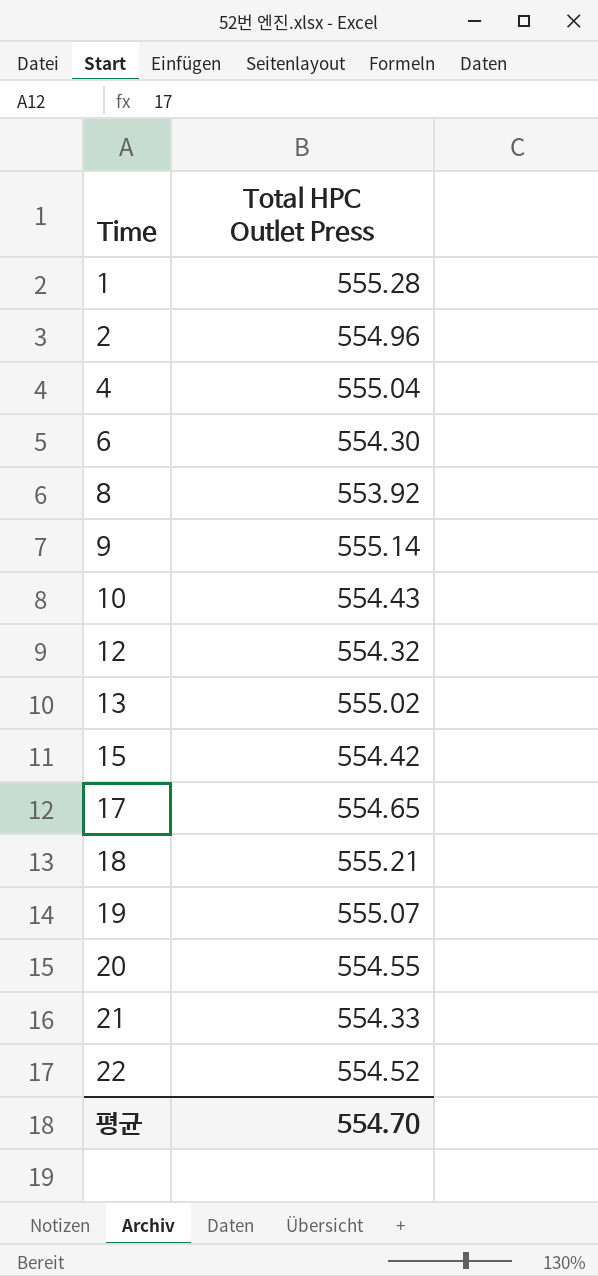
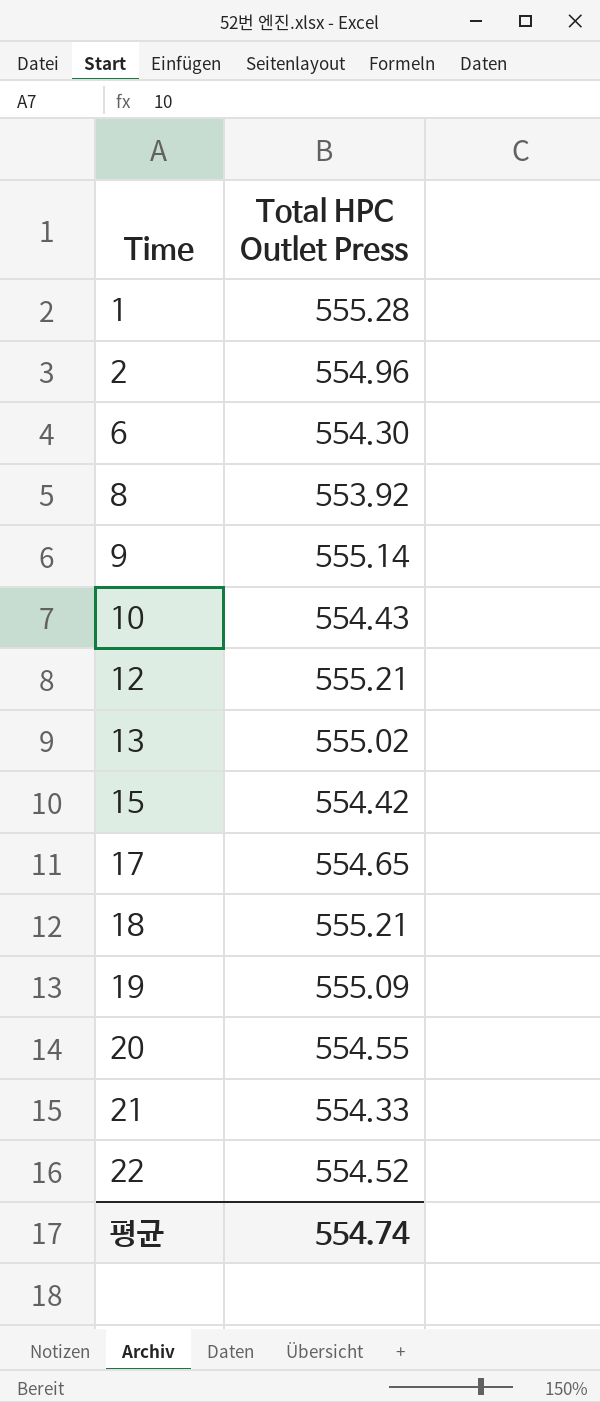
row 4: 555.04 -> none
12 | Total HPC Outlet Press: 554.32 -> 555.21
19 | Total HPC Outlet Press: 555.07 -> 555.09
평균 | Total HPC Outlet Press: 554.70 -> 554.74

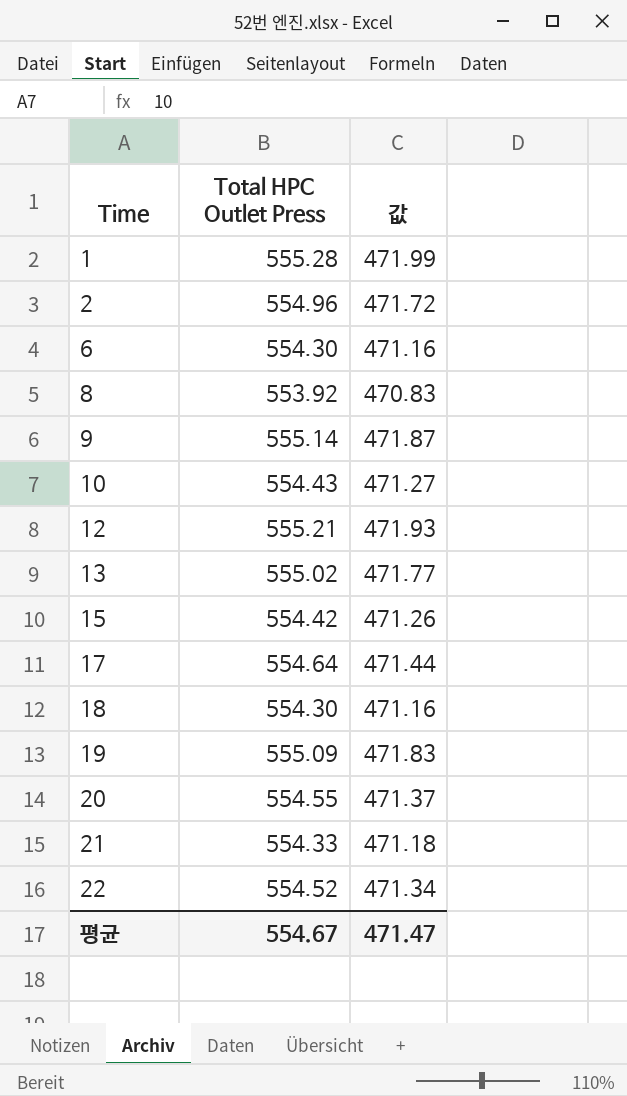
column 값 | formula: none -> [Total HPC Outlet Press] * 0.85
17 | Total HPC Outlet Press: 554.65 -> 554.64
18 | Total HPC Outlet Press: 555.21 -> 554.30
평균 | Total HPC Outlet Press: 554.74 -> 554.67

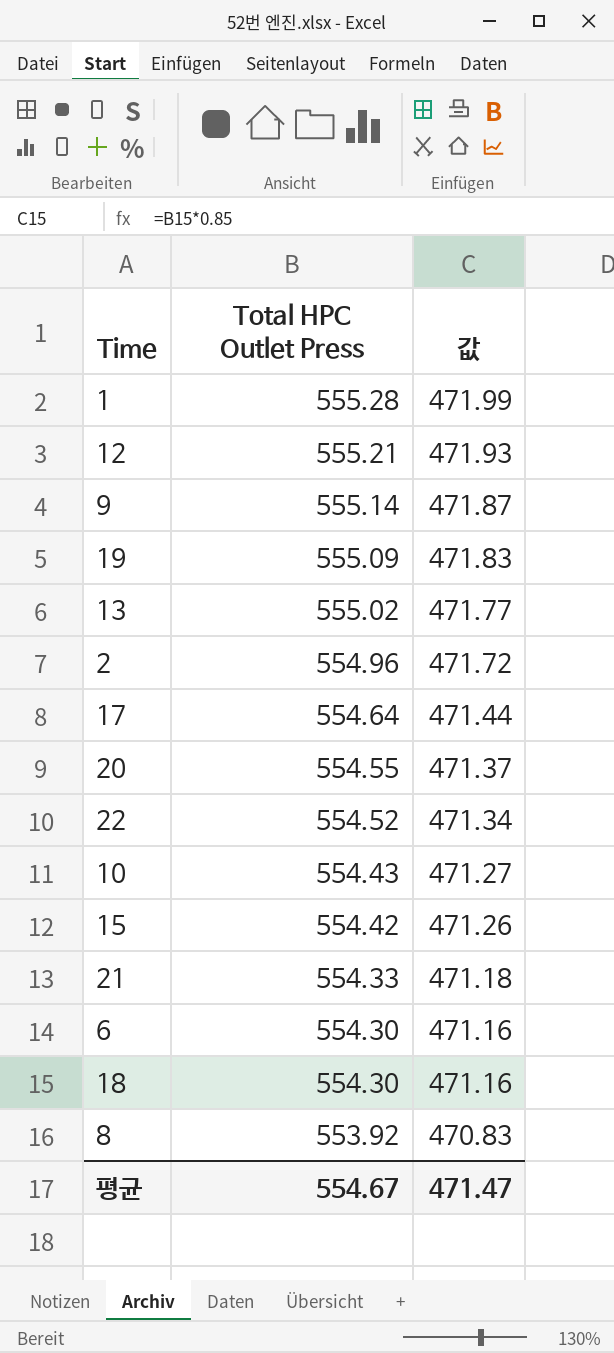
row order: Time ascending -> Total HPC Outlet Press descending

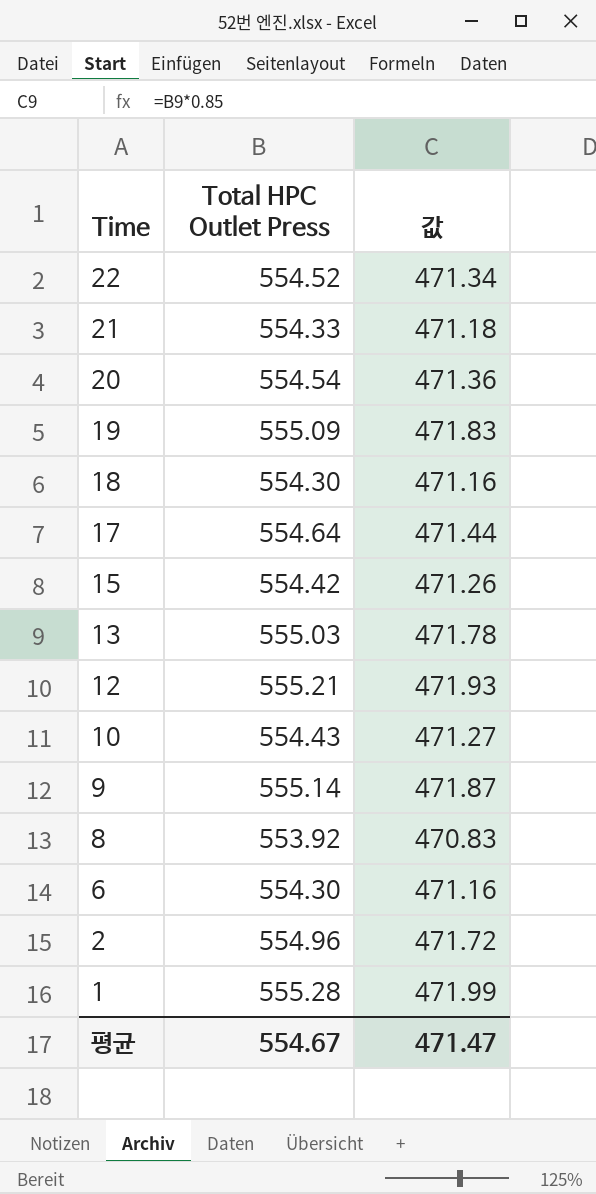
row order: Total HPC Outlet Press descending -> Time descending
20 | Total HPC Outlet Press: 554.55 -> 554.54
20 | 값: 471.37 -> 471.36
13 | Total HPC Outlet Press: 555.02 -> 555.03
13 | 값: 471.77 -> 471.78

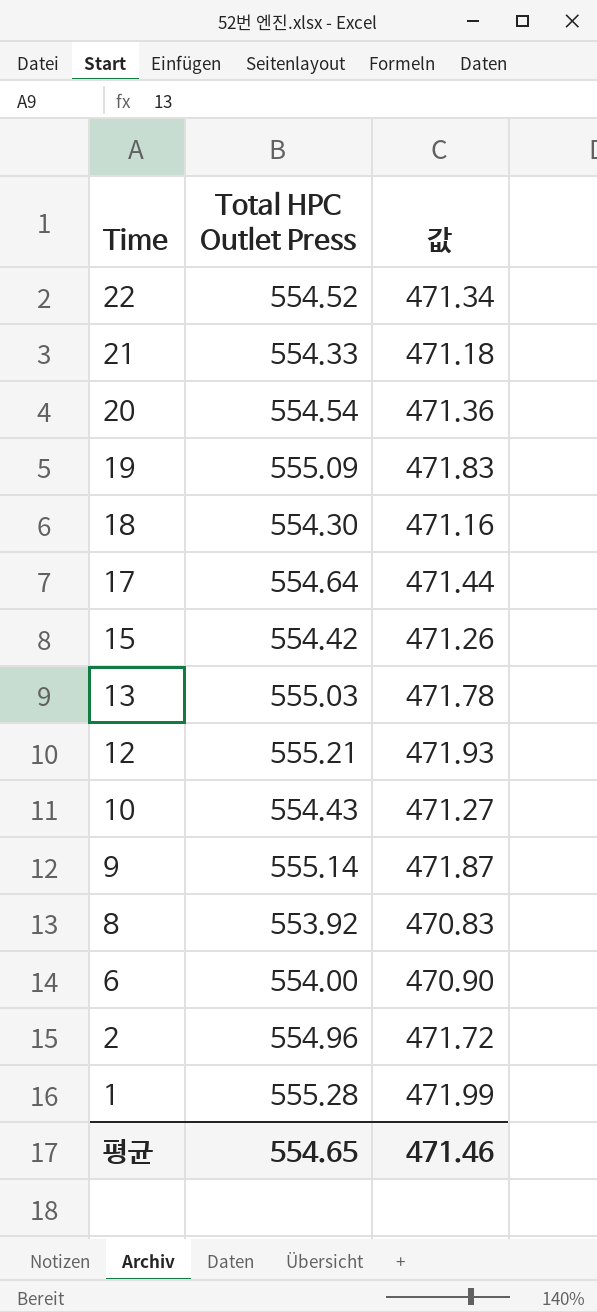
6 | Total HPC Outlet Press: 554.30 -> 554.00
6 | 값: 471.16 -> 470.90
평균 | Total HPC Outlet Press: 554.67 -> 554.65
평균 | 값: 471.47 -> 471.46

